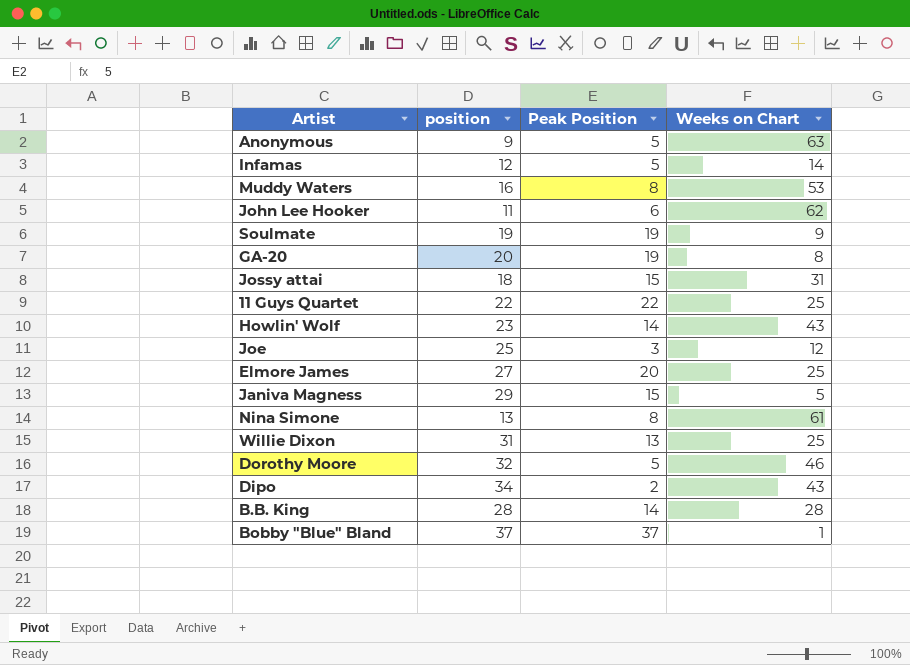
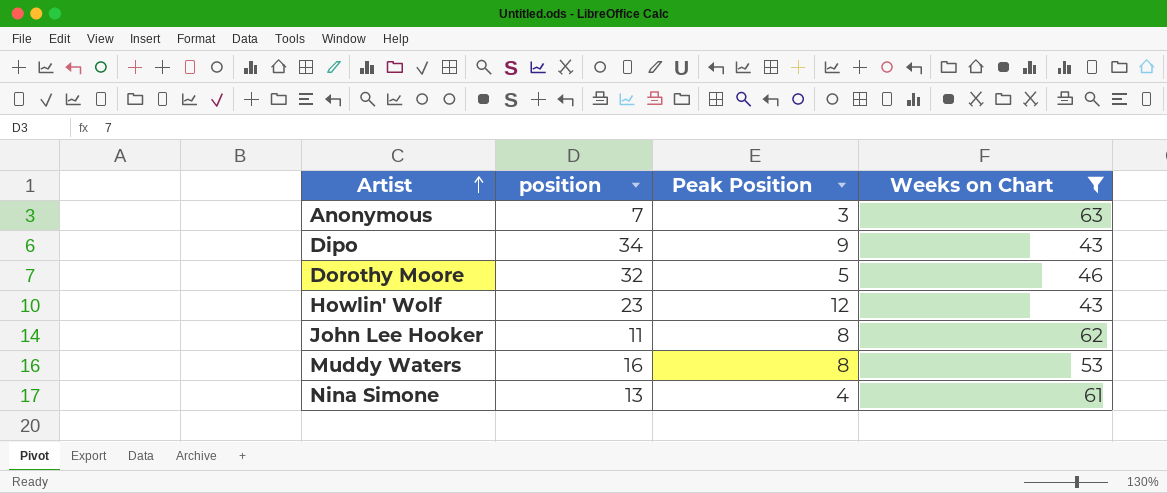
filter: none -> Weeks on Chart >= 43
row order: none -> Artist ascending
Anonymous | position: 9 -> 7
Anonymous | Peak Position: 5 -> 3
Dipo | Peak Position: 2 -> 9
Howlin' Wolf | Peak Position: 14 -> 12
John Lee Hooker | Peak Position: 6 -> 8
Nina Simone | Peak Position: 8 -> 4

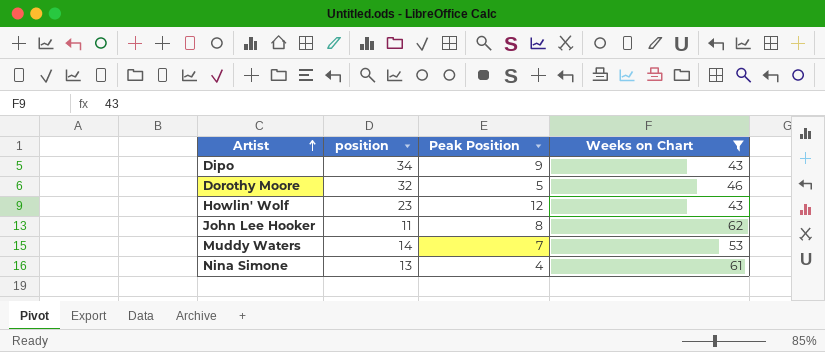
row Anonymous: 7 | 3 | 63 -> none
Muddy Waters | position: 16 -> 14
Muddy Waters | Peak Position: 8 -> 7

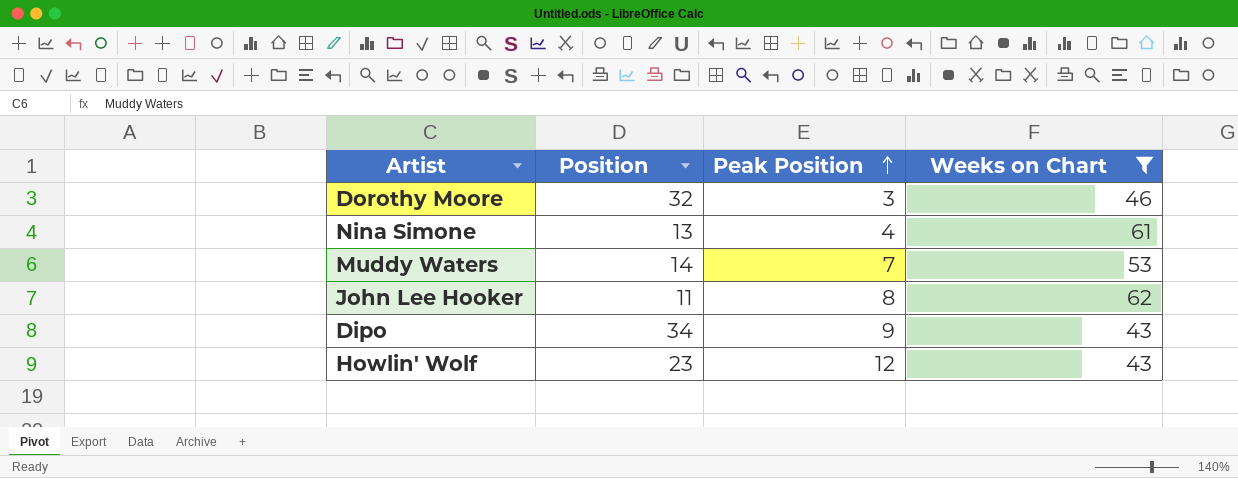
row order: Artist ascending -> Peak Position ascending
column name: position -> Position
Dorothy Moore | Peak Position: 5 -> 3

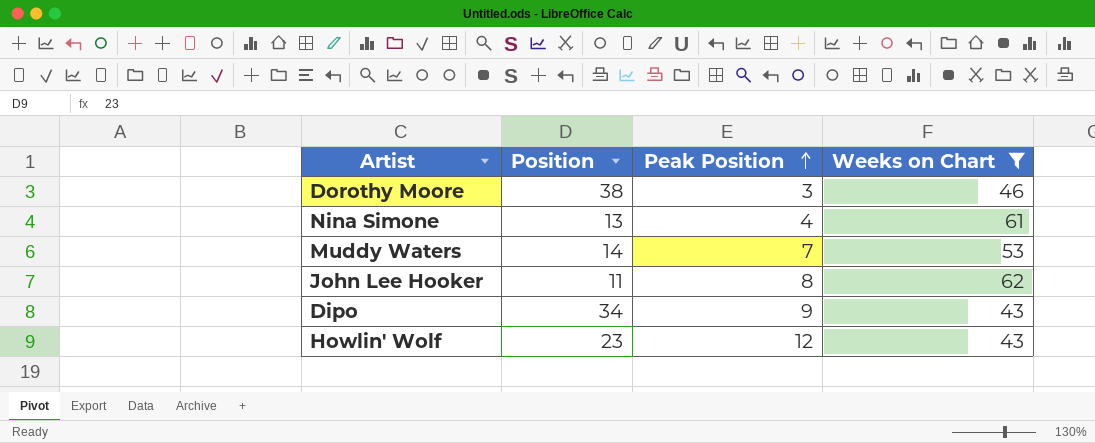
Dorothy Moore | Position: 32 -> 38

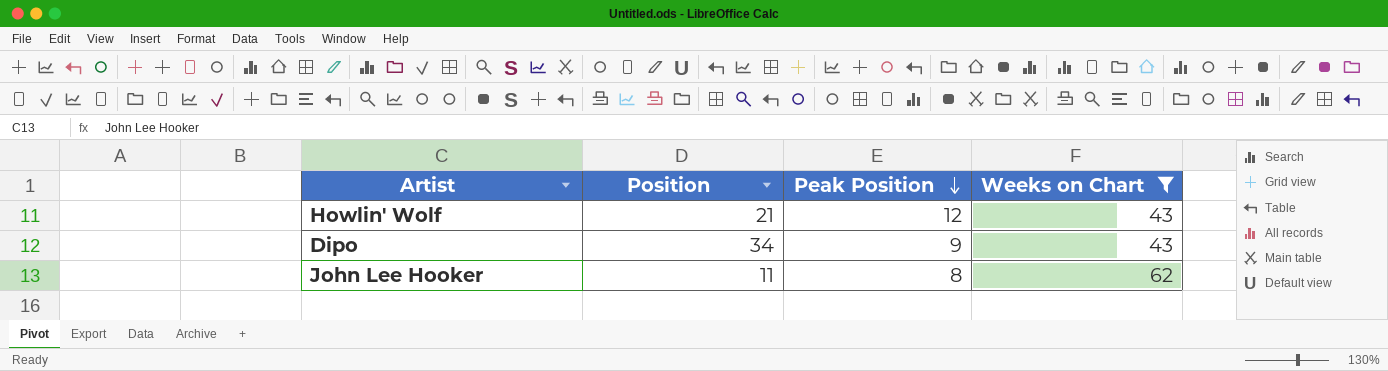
row order: Peak Position ascending -> Peak Position descending
row Dorothy Moore: 38 | 3 | 46 -> none
row Nina Simone: 13 | 4 | 61 -> none
row Muddy Waters: 14 | 7 | 53 -> none
Howlin' Wolf | Position: 23 -> 21

